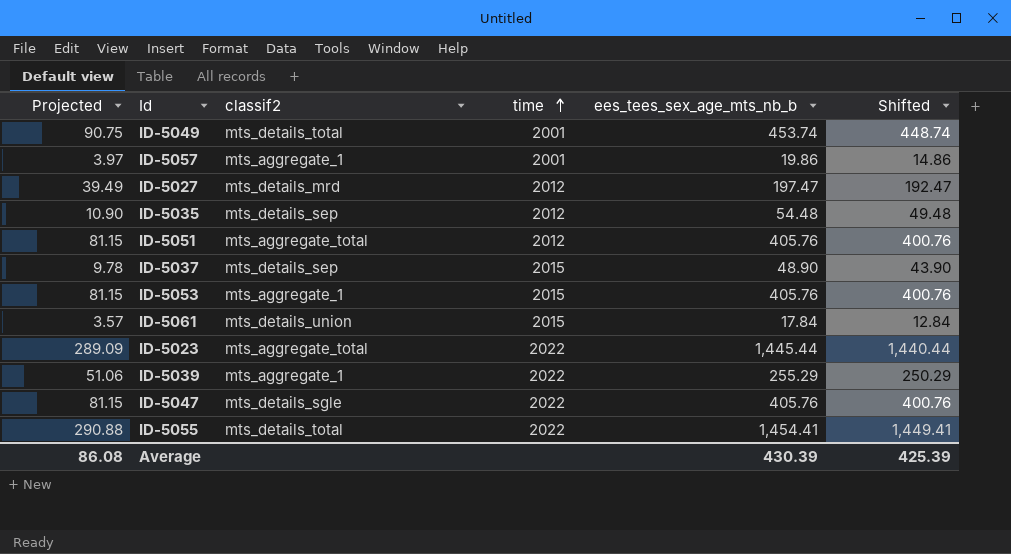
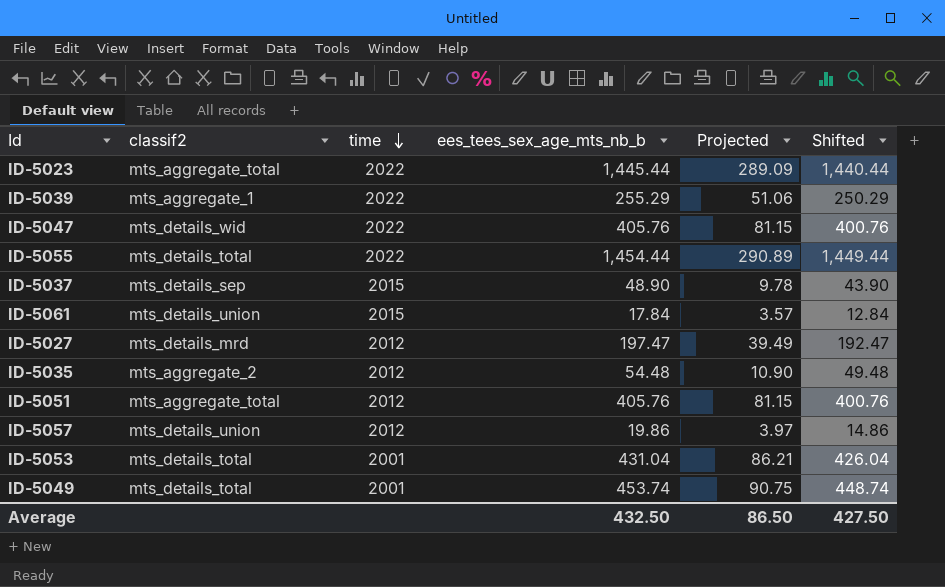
row order: time ascending -> time descending
column Projected | position: 1 -> 5
ID-5047 | classif2: mts_details_sgle -> mts_details_wid
ID-5055 | ees_tees_sex_age_mts_nb_b: 1,454.41 -> 1,454.44
ID-5055 | Projected: 290.88 -> 290.89
ID-5055 | Shifted: 1,449.41 -> 1,449.44
ID-5035 | classif2: mts_details_sep -> mts_aggregate_2
ID-5057 | classif2: mts_aggregate_1 -> mts_details_union
ID-5057 | time: 2001 -> 2012
ID-5053 | classif2: mts_aggregate_1 -> mts_details_total
ID-5053 | time: 2015 -> 2001
ID-5053 | ees_tees_sex_age_mts_nb_b: 405.76 -> 431.04
ID-5053 | Projected: 81.15 -> 86.21
ID-5053 | Shifted: 400.76 -> 426.04
Average | ees_tees_sex_age_mts_nb_b: 430.39 -> 432.50
Average | Projected: 86.08 -> 86.50
Average | Shifted: 425.39 -> 427.50

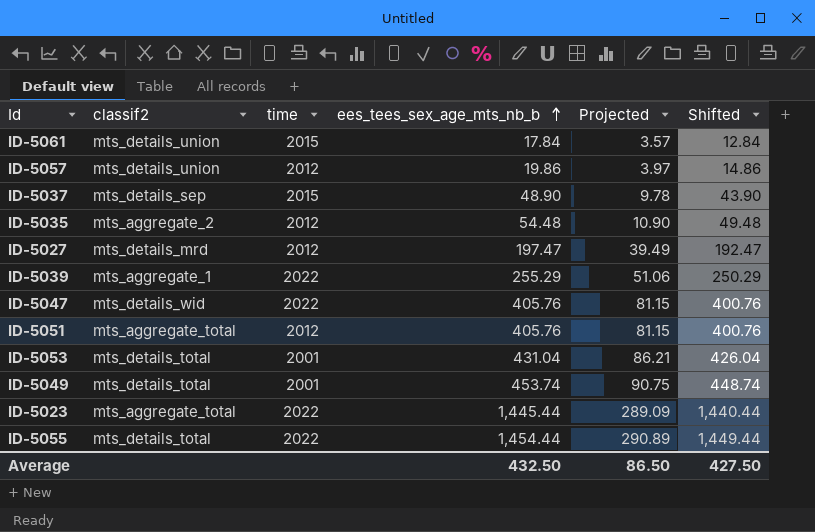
row order: time descending -> ees_tees_sex_age_mts_nb_b ascending

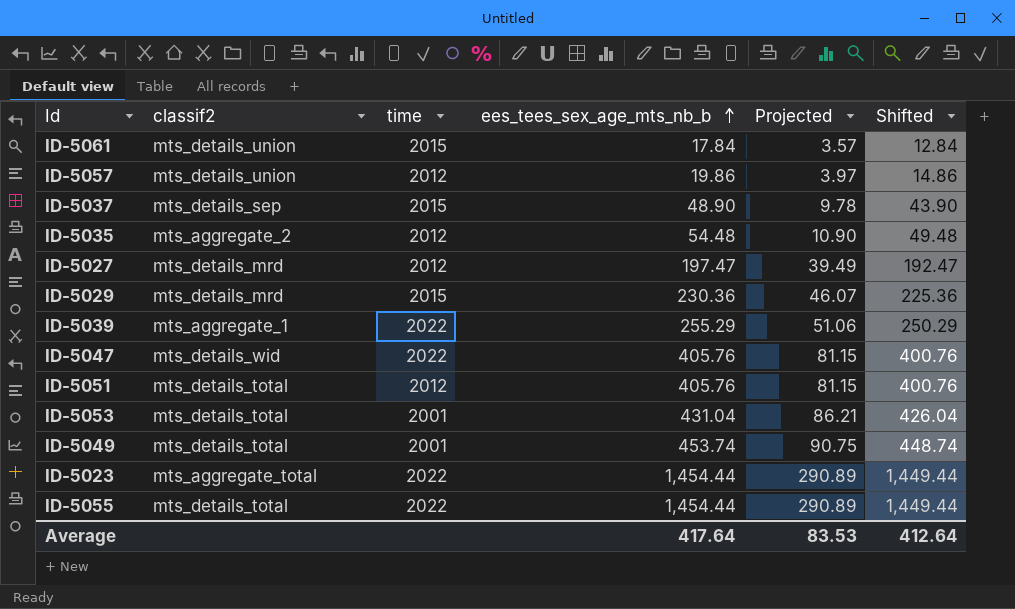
row ID-5029: none -> mts_details_mrd | 2015 | 230.36 | 46.07 | 225.36
ID-5051 | classif2: mts_aggregate_total -> mts_details_total
ID-5023 | ees_tees_sex_age_mts_nb_b: 1,445.44 -> 1,454.44
ID-5023 | Projected: 289.09 -> 290.89
ID-5023 | Shifted: 1,440.44 -> 1,449.44
Average | ees_tees_sex_age_mts_nb_b: 432.50 -> 417.64
Average | Projected: 86.50 -> 83.53
Average | Shifted: 427.50 -> 412.64

